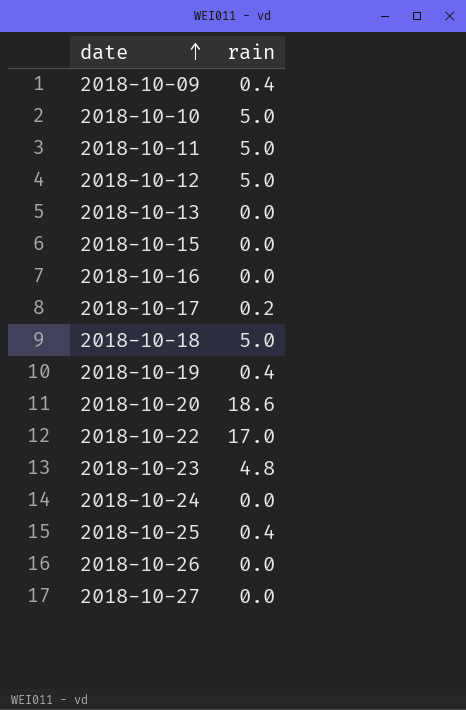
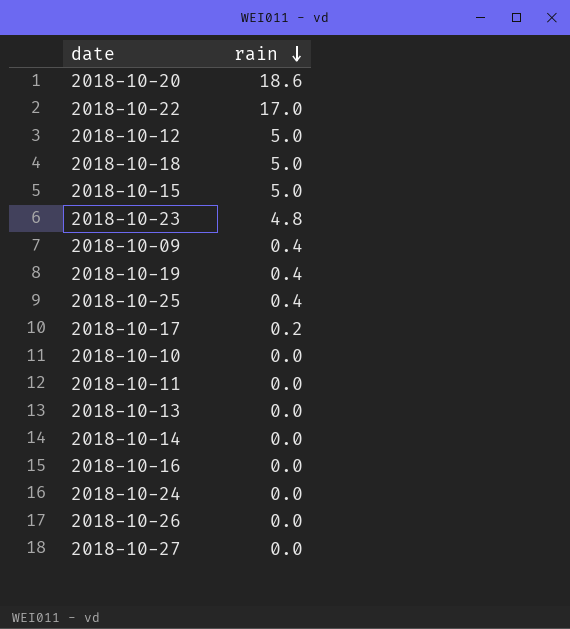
row order: date ascending -> rain descending
2018-10-15 | rain: 0.0 -> 5.0
2018-10-10 | rain: 5.0 -> 0.0
2018-10-11 | rain: 5.0 -> 0.0
row 2018-10-14: none -> 0.0

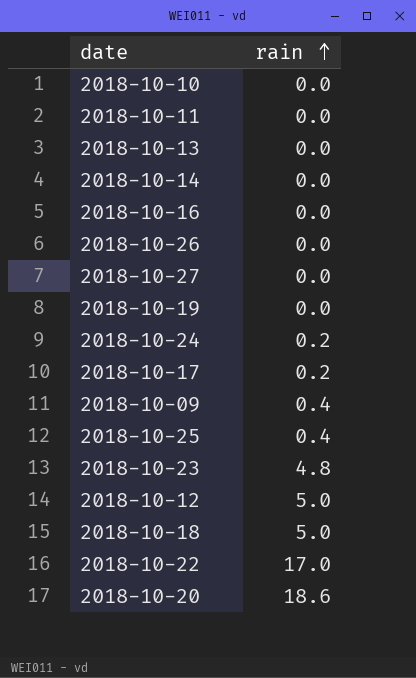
row order: rain descending -> rain ascending
row 2018-10-15: 5.0 -> none
2018-10-19 | rain: 0.4 -> 0.0
2018-10-24 | rain: 0.0 -> 0.2

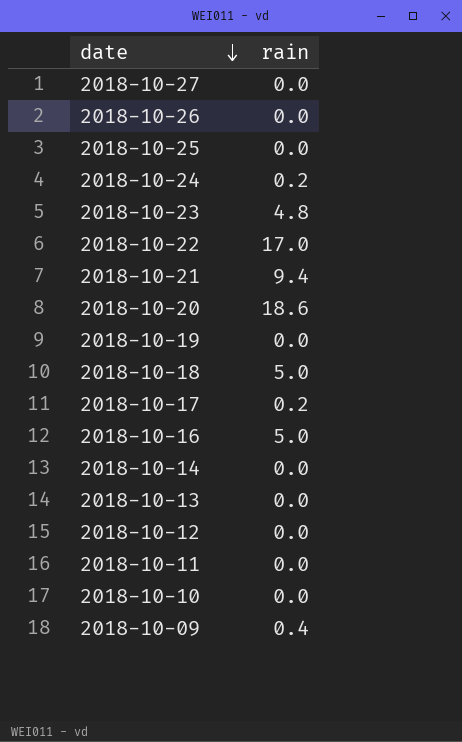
row order: rain ascending -> date descending
2018-10-25 | rain: 0.4 -> 0.0
row 2018-10-21: none -> 9.4
2018-10-16 | rain: 0.0 -> 5.0
2018-10-12 | rain: 5.0 -> 0.0

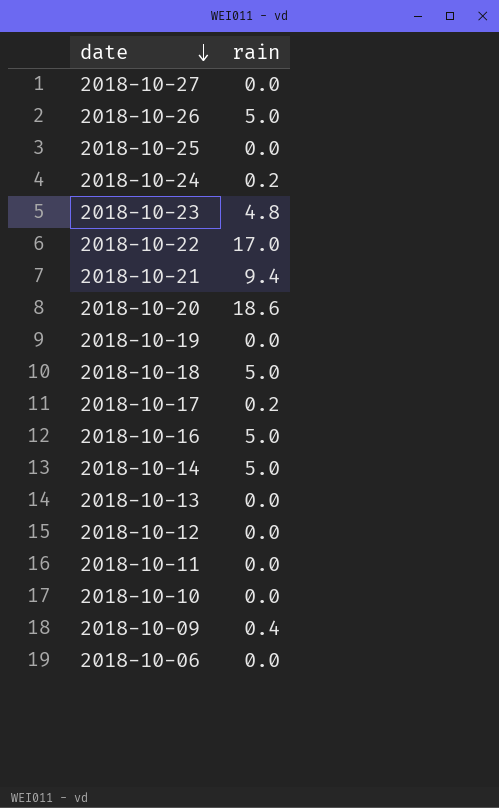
2018-10-26 | rain: 0.0 -> 5.0
2018-10-14 | rain: 0.0 -> 5.0
row 2018-10-06: none -> 0.0

